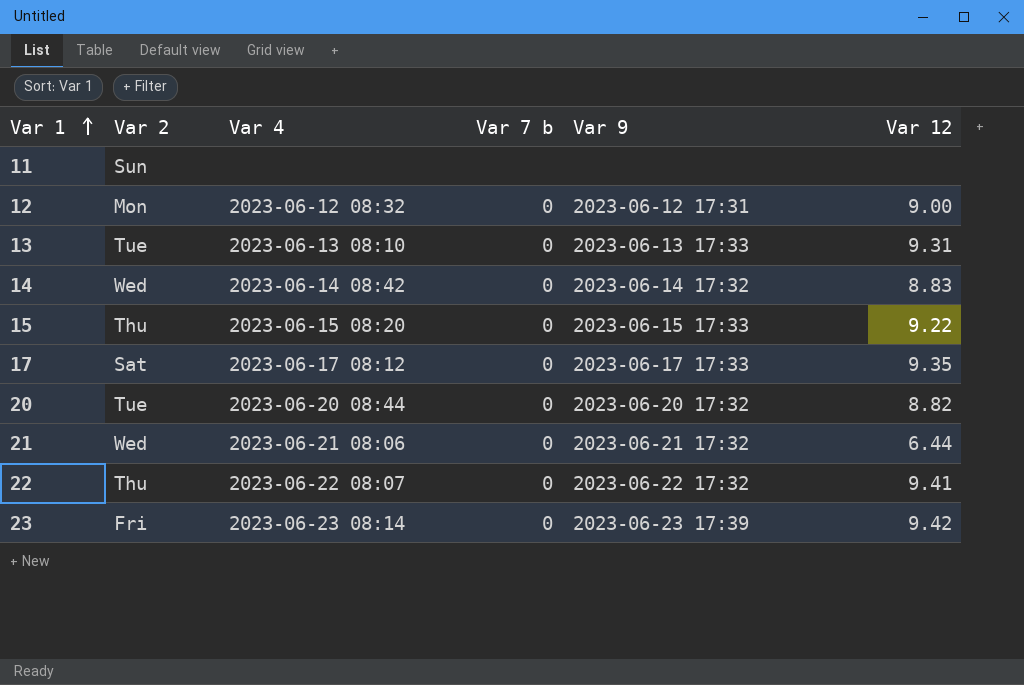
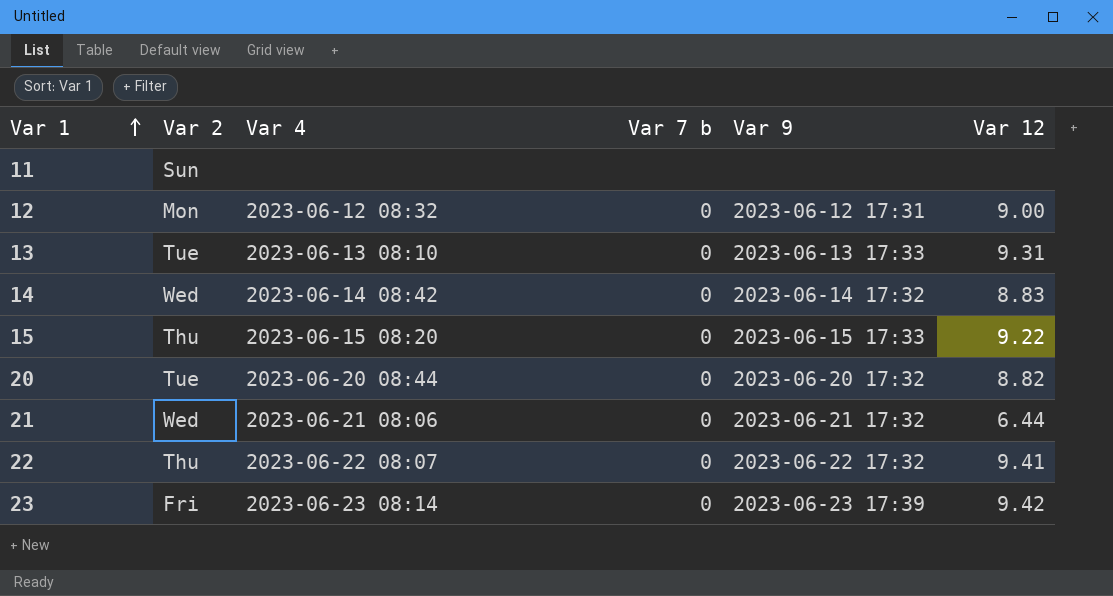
row 17: Sat | 2023-06-17 08:12 | 0 | 2023-06-17 17:33 | 9.35 -> none

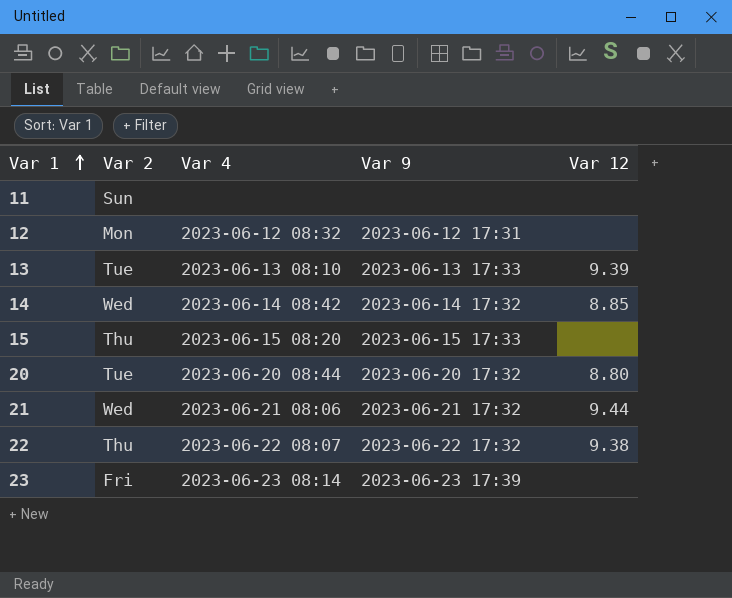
column Var 7 b | position: 4 -> none
12 | Var 12: 9.00 -> none
13 | Var 12: 9.31 -> 9.39
14 | Var 12: 8.83 -> 8.85
15 | Var 12: 9.22 -> none
20 | Var 12: 8.82 -> 8.80
21 | Var 12: 6.44 -> 9.44
22 | Var 12: 9.41 -> 9.38
23 | Var 12: 9.42 -> none

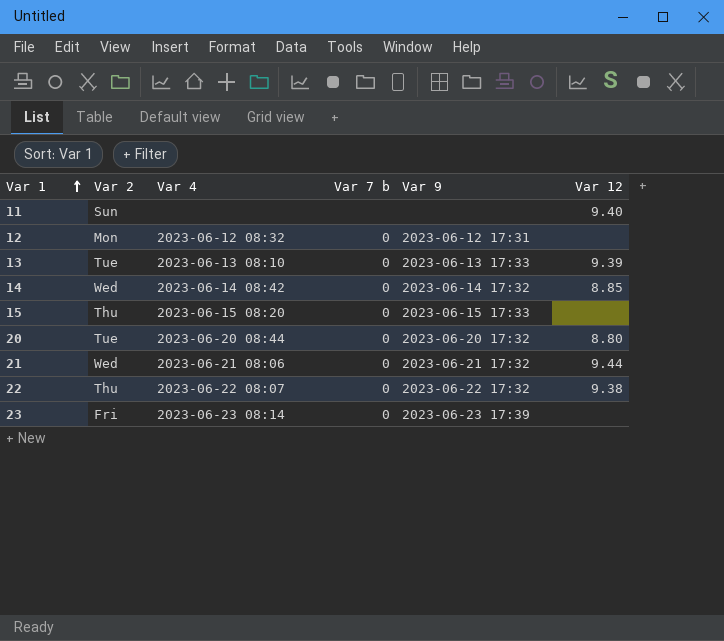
column Var 7 b | position: none -> 4
11 | Var 12: none -> 9.40

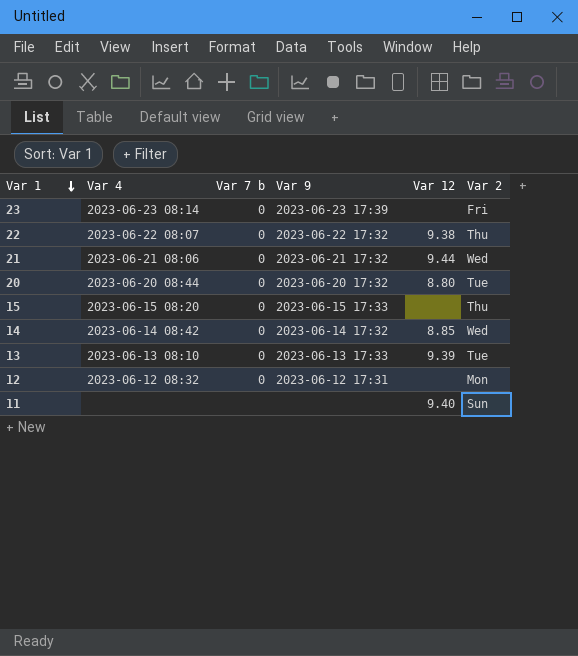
row order: Var 1 ascending -> Var 1 descending
column Var 2 | position: 2 -> 6

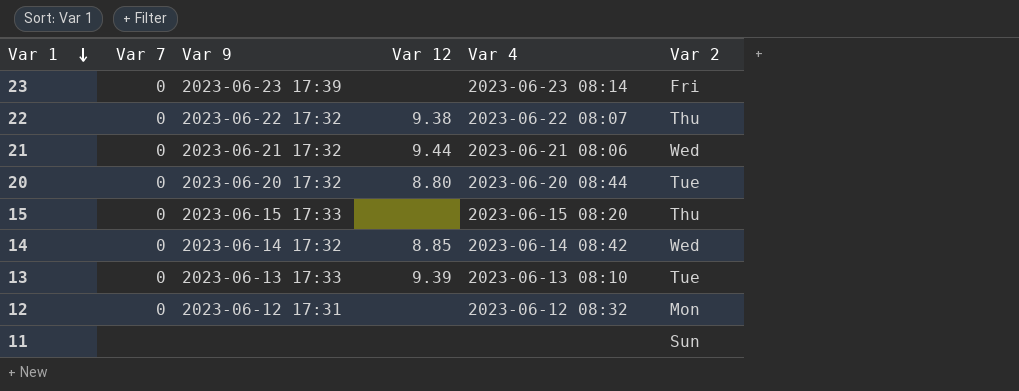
column name: Var 7 b -> Var 7
column Var 4 | position: 2 -> 5
11 | Var 12: 9.40 -> none

